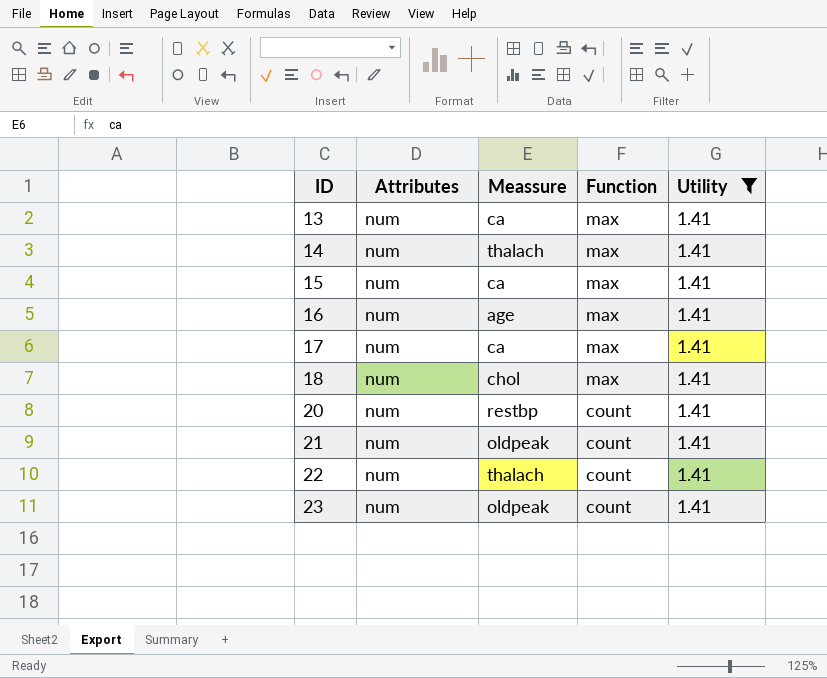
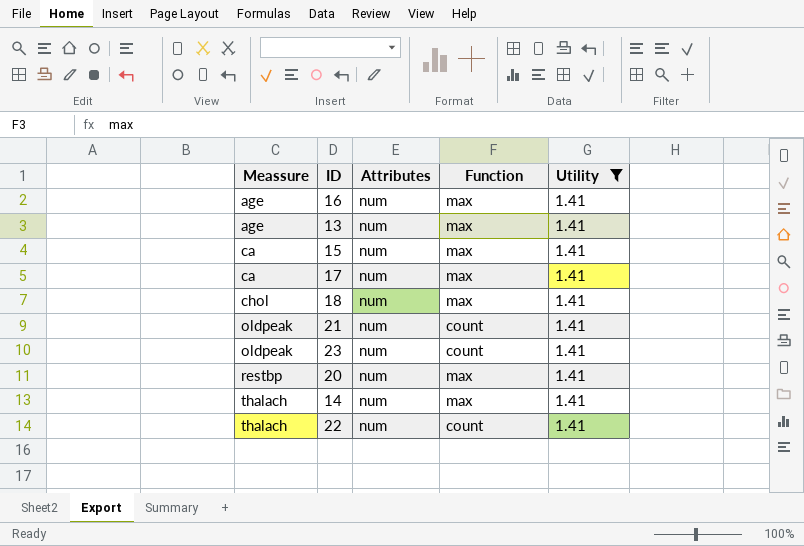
row order: ID ascending -> Meassure ascending
column Meassure | position: 3 -> 1
13 | Meassure: ca -> age
20 | Function: count -> max

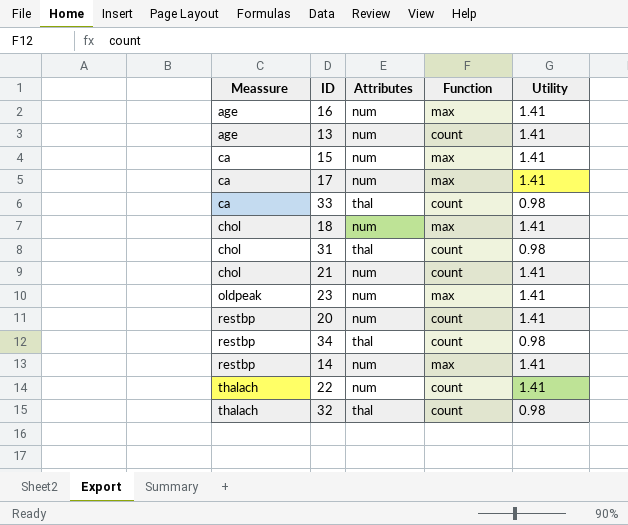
filter: Utility = 1.41 -> none
13 | Function: max -> count
21 | Meassure: oldpeak -> chol
23 | Function: count -> max
20 | Function: max -> count
14 | Meassure: thalach -> restbp

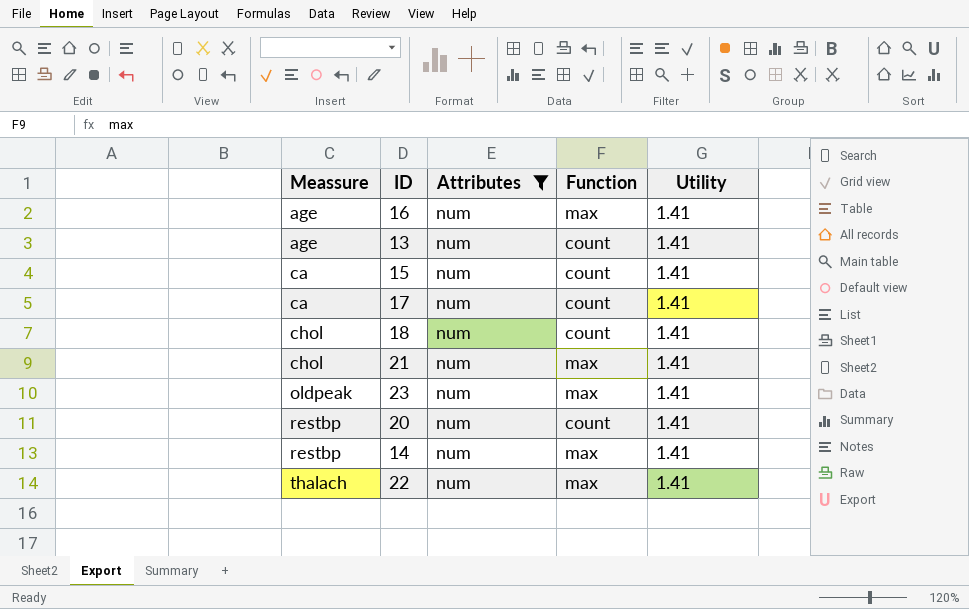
filter: none -> Attributes = num
15 | Function: max -> count
17 | Function: max -> count
18 | Function: max -> count
21 | Function: count -> max
22 | Function: count -> max

